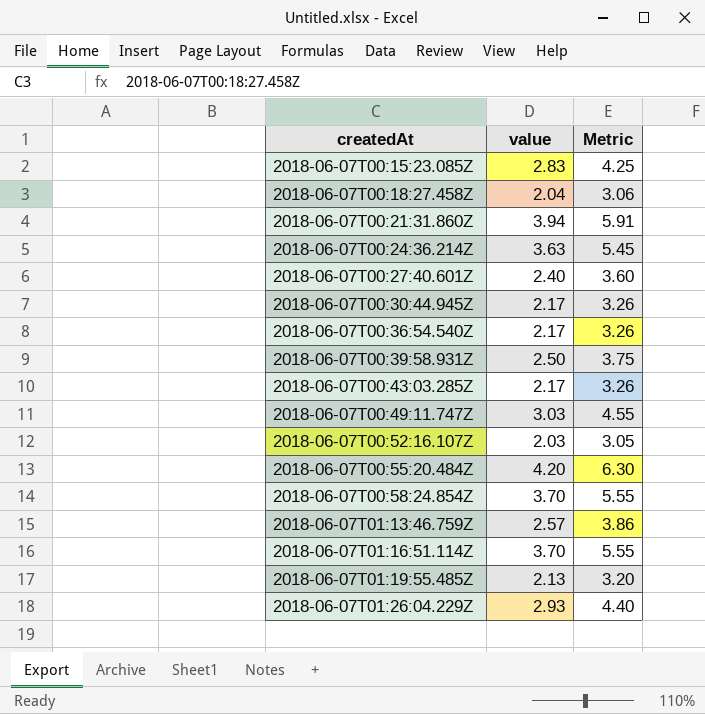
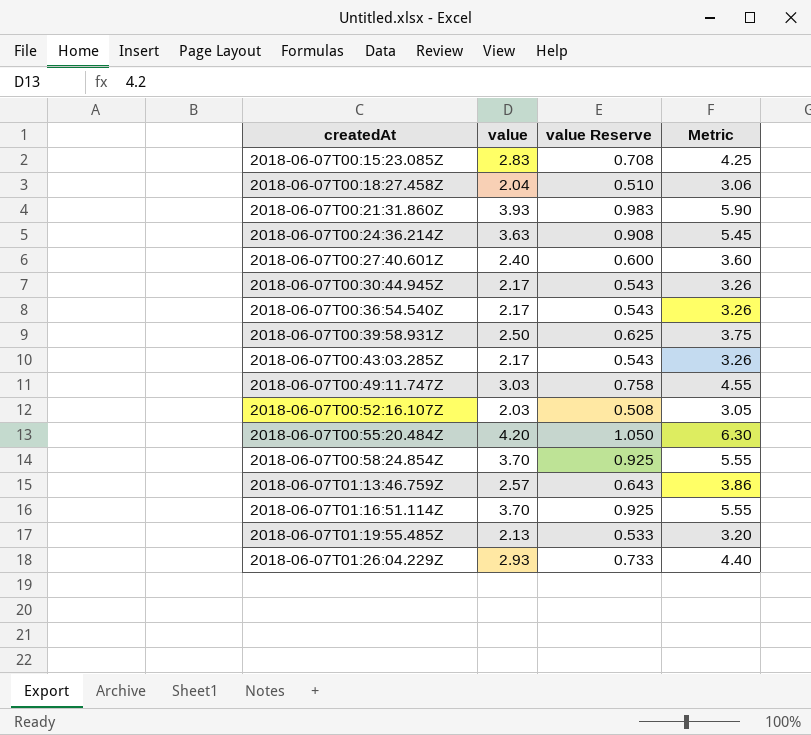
column value Reserve | formula: none -> [value] * 0.25
2018-06-07T00:21:31.860Z | value: 3.94 -> 3.93
2018-06-07T00:21:31.860Z | Metric: 5.91 -> 5.90

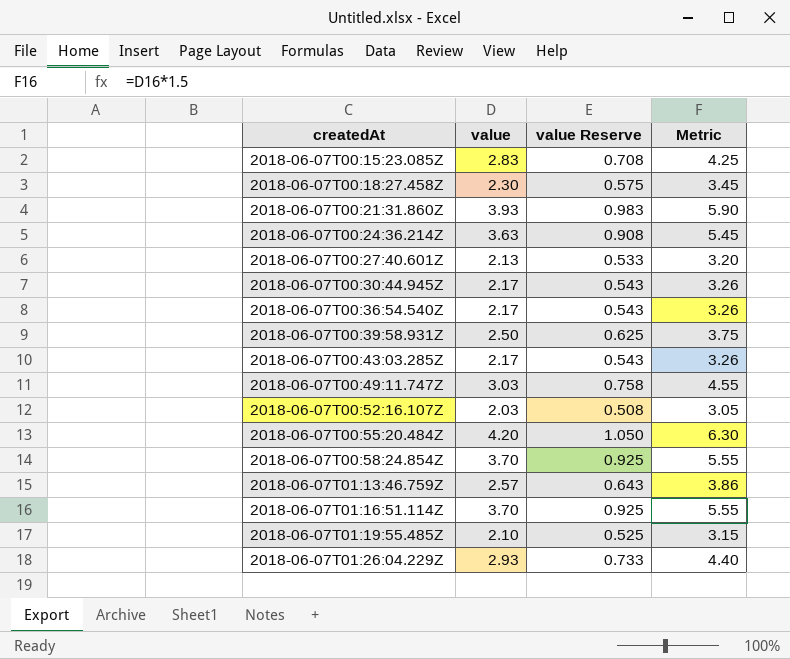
2018-06-07T00:18:27.458Z | value: 2.04 -> 2.30
2018-06-07T00:18:27.458Z | value Reserve: 0.510 -> 0.575
2018-06-07T00:18:27.458Z | Metric: 3.06 -> 3.45
2018-06-07T00:27:40.601Z | value: 2.40 -> 2.13
2018-06-07T00:27:40.601Z | value Reserve: 0.600 -> 0.533
2018-06-07T00:27:40.601Z | Metric: 3.60 -> 3.20
2018-06-07T01:19:55.485Z | value: 2.13 -> 2.10
2018-06-07T01:19:55.485Z | value Reserve: 0.533 -> 0.525
2018-06-07T01:19:55.485Z | Metric: 3.20 -> 3.15

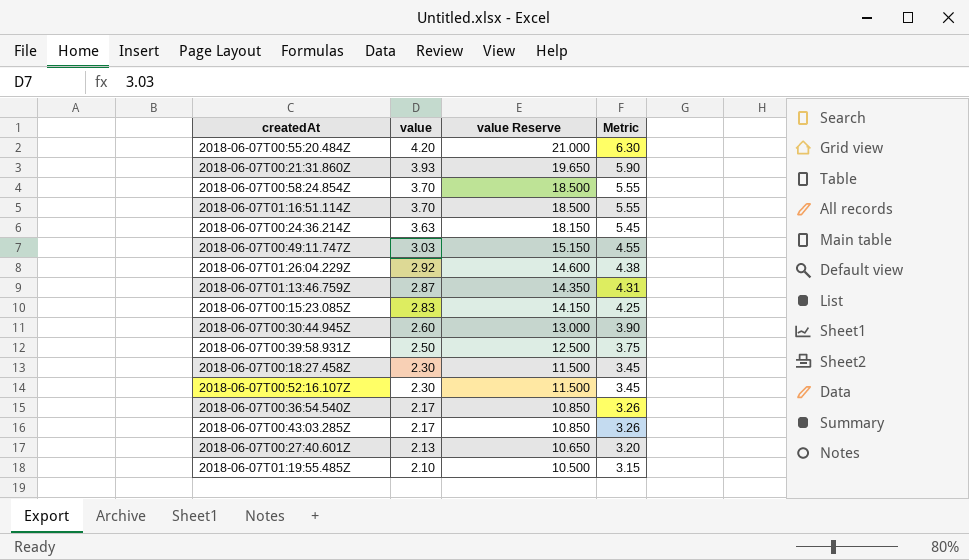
row order: createdAt ascending -> value descending
column value Reserve | formula: [value] * 0.25 -> [value] * 5
2018-06-07T01:26:04.229Z | value: 2.93 -> 2.92
2018-06-07T01:26:04.229Z | Metric: 4.40 -> 4.38
2018-06-07T01:13:46.759Z | value: 2.57 -> 2.87
2018-06-07T01:13:46.759Z | Metric: 3.86 -> 4.31
2018-06-07T00:30:44.945Z | value: 2.17 -> 2.60
2018-06-07T00:30:44.945Z | Metric: 3.26 -> 3.90
2018-06-07T00:52:16.107Z | value: 2.03 -> 2.30
2018-06-07T00:52:16.107Z | Metric: 3.05 -> 3.45

